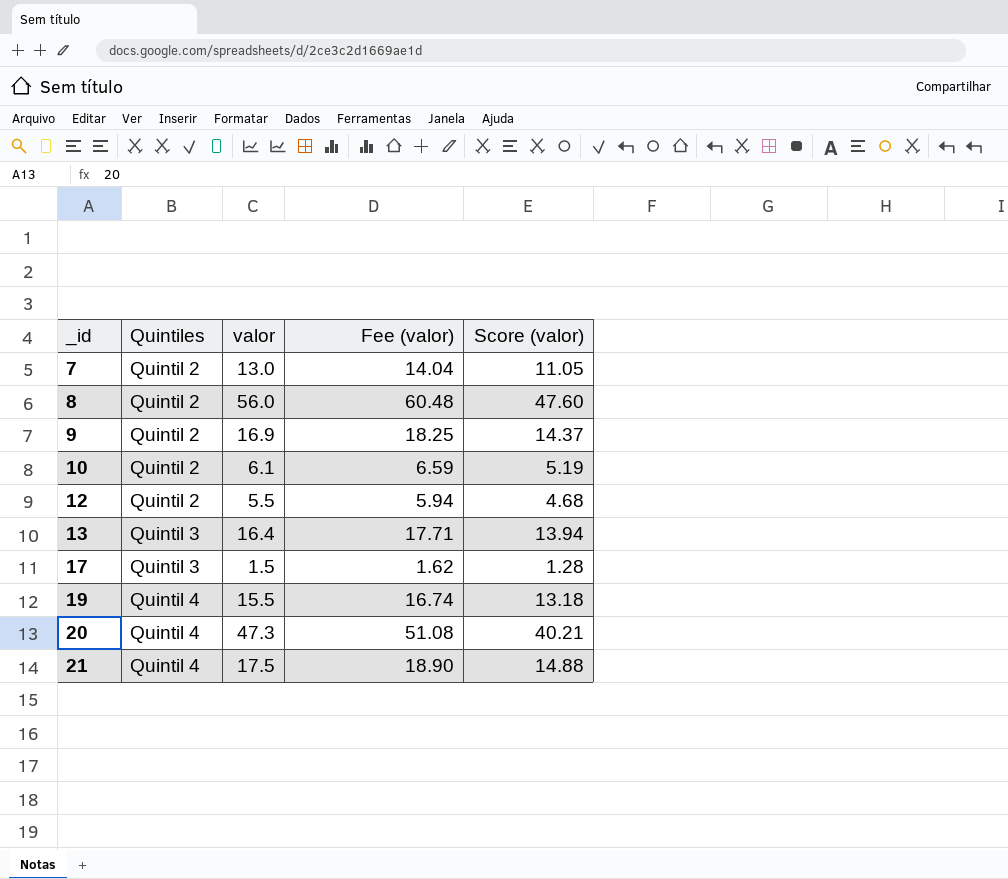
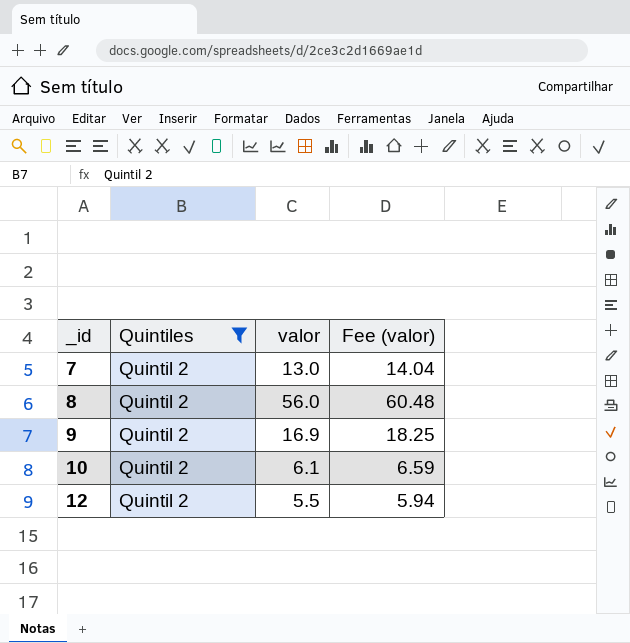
filter: none -> Quintiles = Quintil 2
column Score (valor) | formula: [valor] * 0.85 -> none

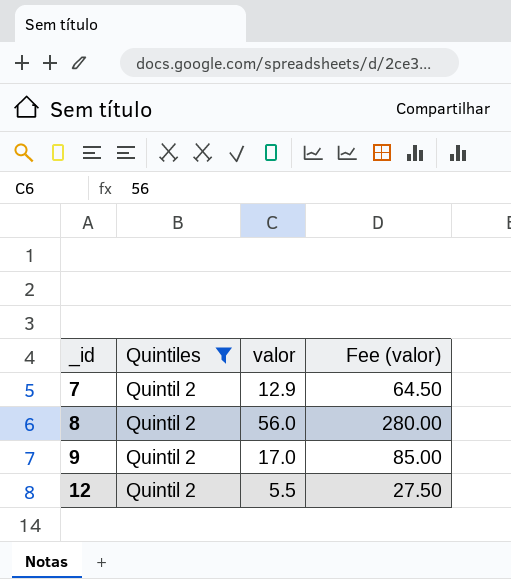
column Fee (valor) | formula: [valor] * 1.08 -> [valor] * 5
row 10: Quintil 2 | 6.1 | 6.59 -> none
7 | valor: 13.0 -> 12.9
9 | valor: 16.9 -> 17.0

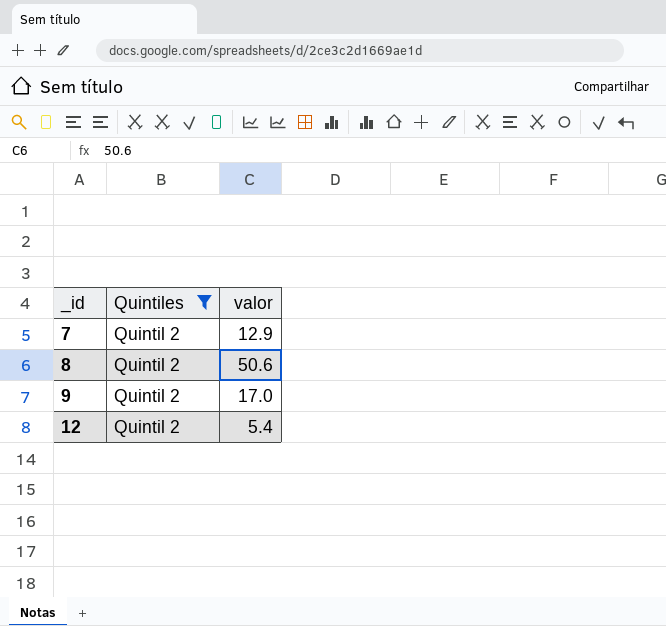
column Fee (valor) | formula: [valor] * 5 -> none
8 | valor: 56.0 -> 50.6
12 | valor: 5.5 -> 5.4

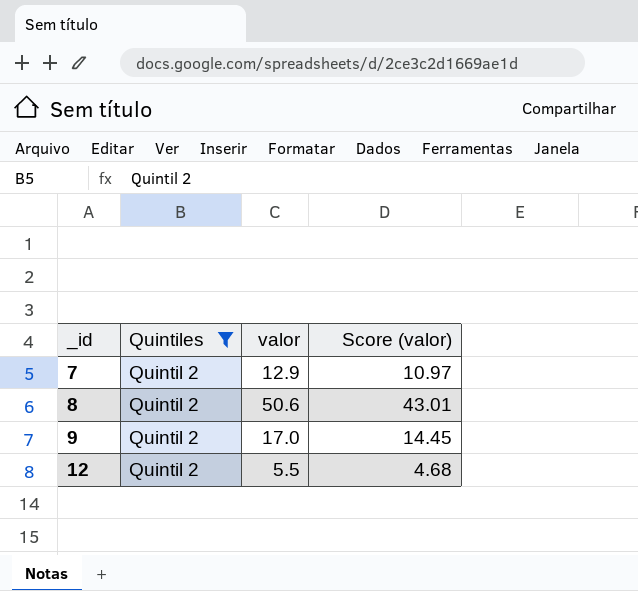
column Score (valor) | formula: none -> [valor] * 0.85
12 | valor: 5.4 -> 5.5

